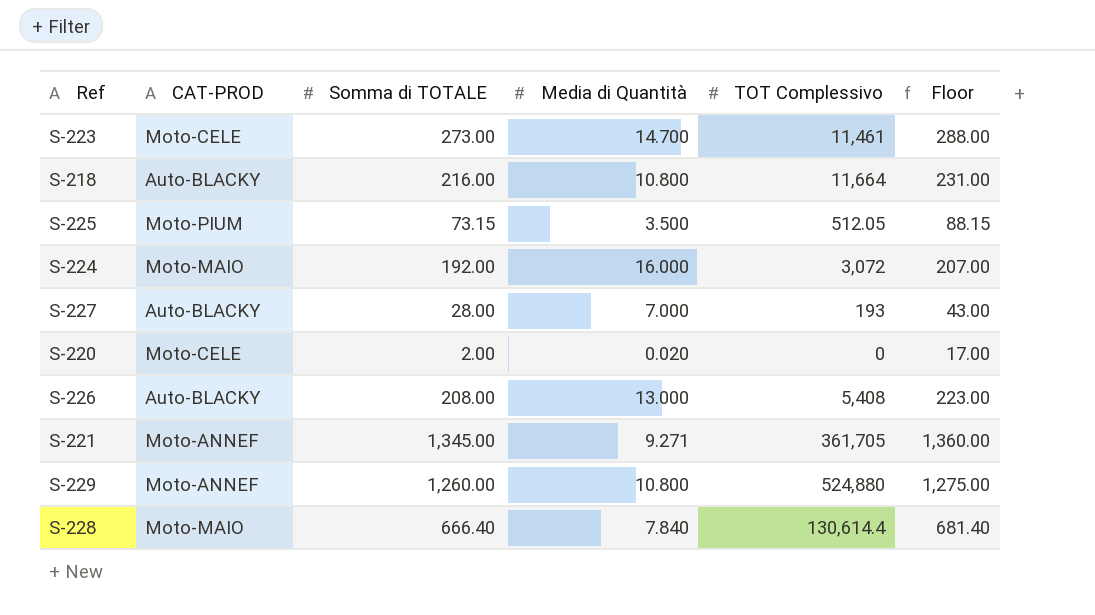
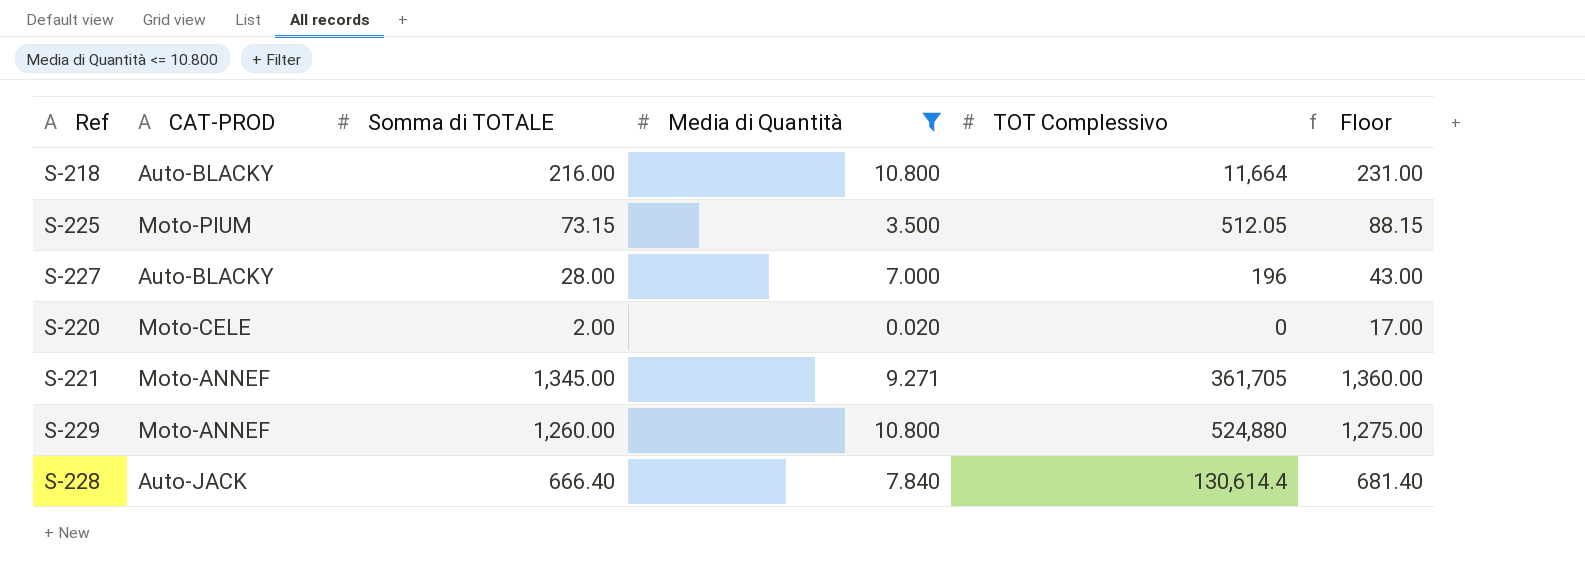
filter: none -> Media di Quantità <= 10.800
S-227 | TOT Complessivo: 193 -> 196
S-228 | CAT-PROD: Moto-MAIO -> Auto-JACK

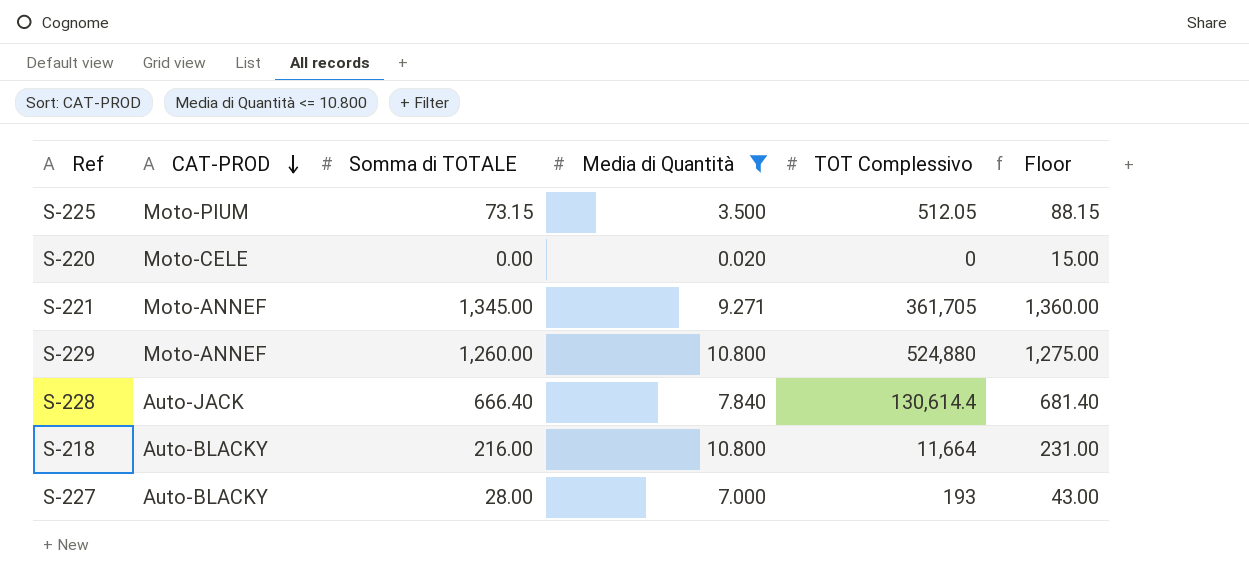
row order: none -> CAT-PROD descending
S-220 | Somma di TOTALE: 2.00 -> 0.00
S-220 | Floor: 17.00 -> 15.00
S-227 | TOT Complessivo: 196 -> 193

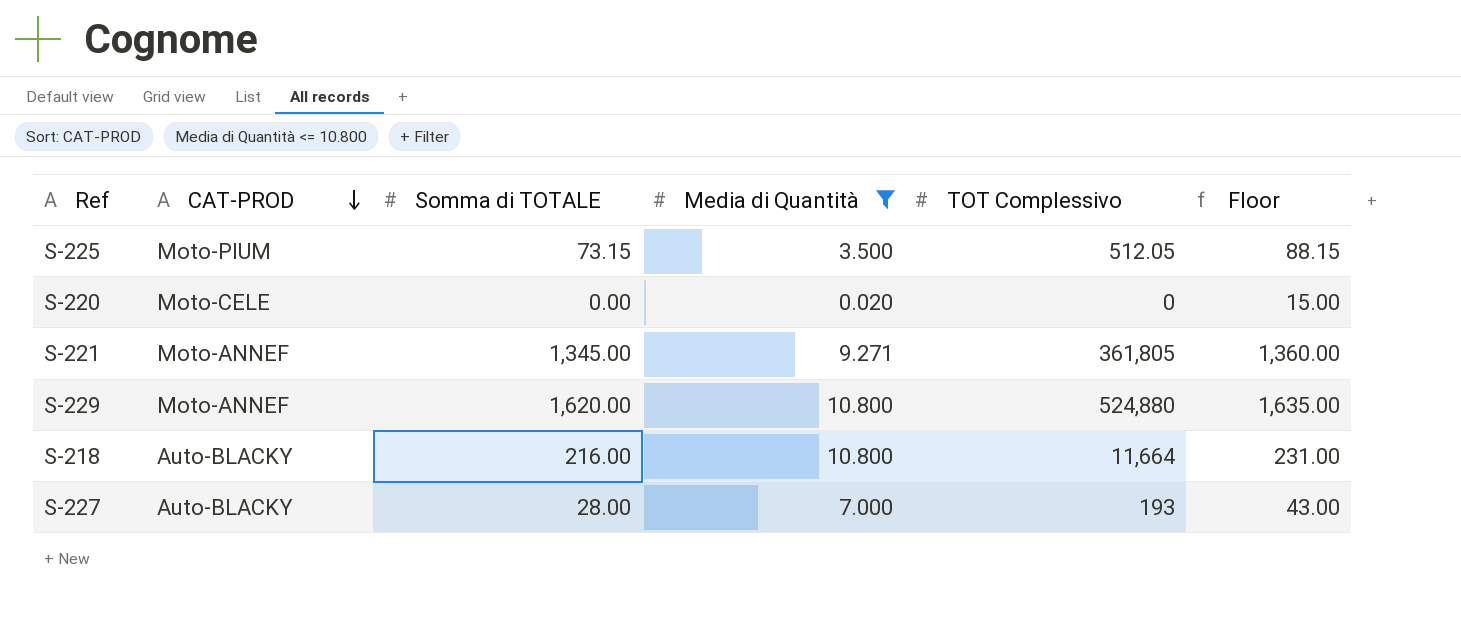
row S-228: Auto-JACK | 666.40 | 7.840 | 130,614.4 | 681.40 -> none
S-221 | TOT Complessivo: 361,705 -> 361,805
S-229 | Somma di TOTALE: 1,260.00 -> 1,620.00
S-229 | Floor: 1,275.00 -> 1,635.00

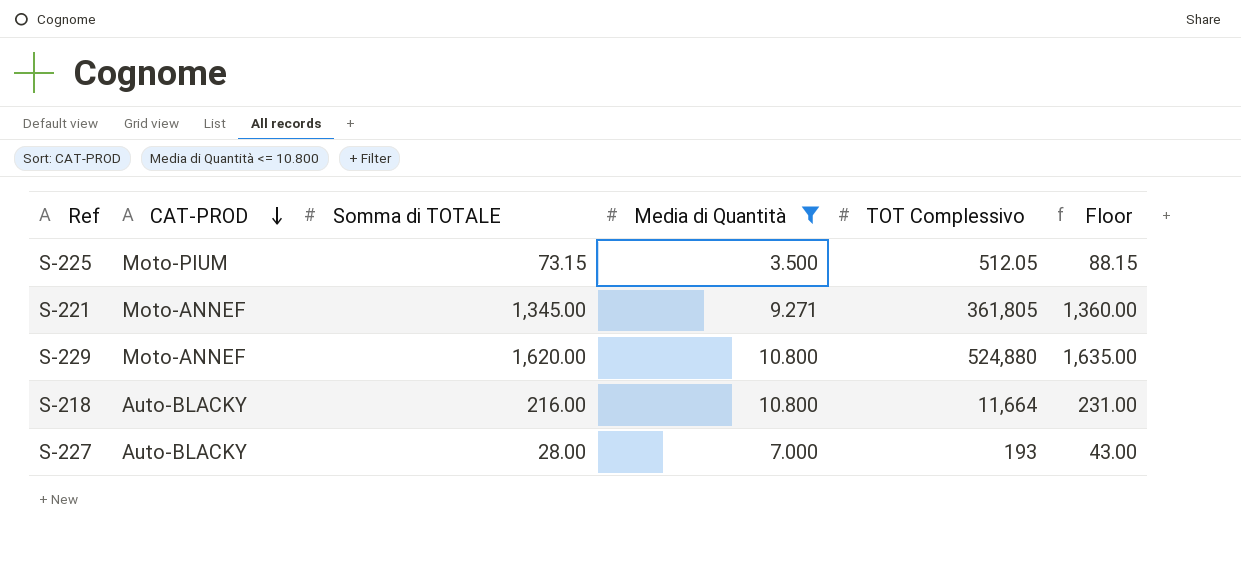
row S-220: Moto-CELE | 0.00 | 0.020 | 0 | 15.00 -> none

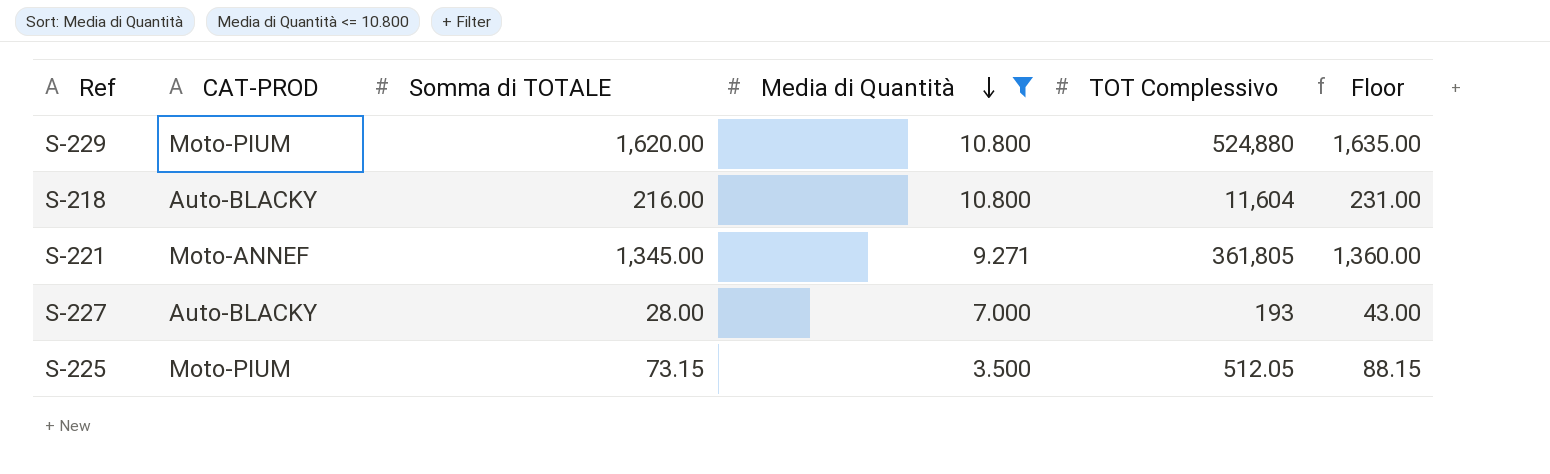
row order: CAT-PROD descending -> Media di Quantità descending
S-229 | CAT-PROD: Moto-ANNEF -> Moto-PIUM
S-218 | TOT Complessivo: 11,664 -> 11,604

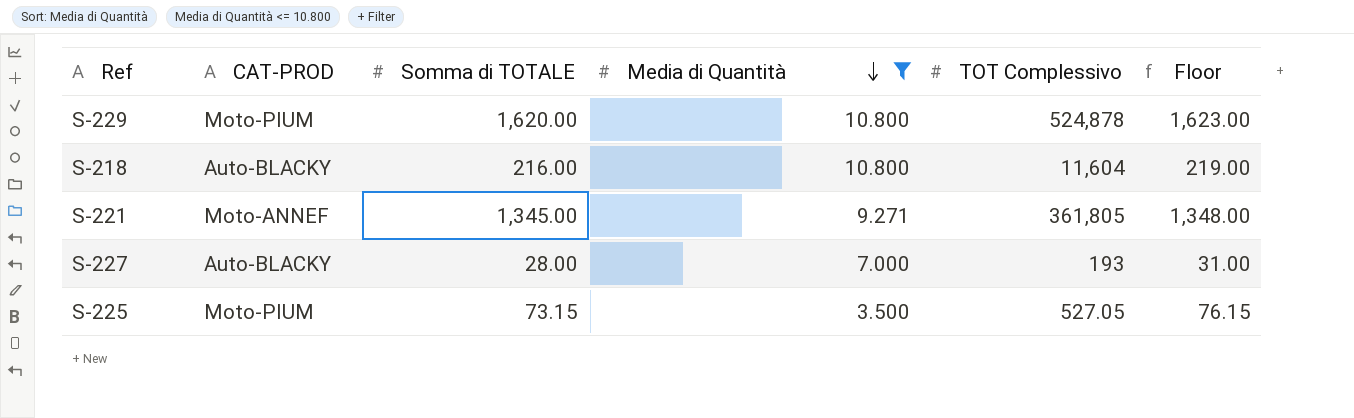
column Floor | formula: [Somma di TOTALE] + 15 -> [Somma di TOTALE] + 3
S-229 | TOT Complessivo: 524,880 -> 524,878
S-225 | TOT Complessivo: 512.05 -> 527.05

